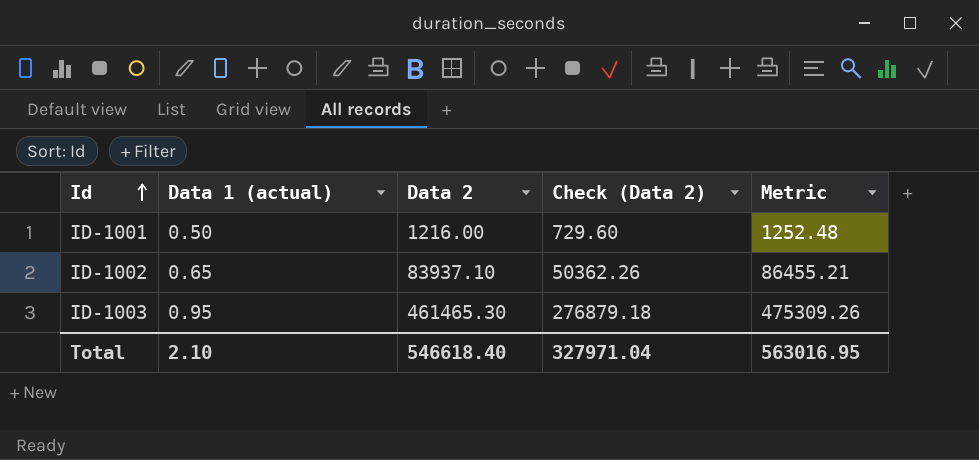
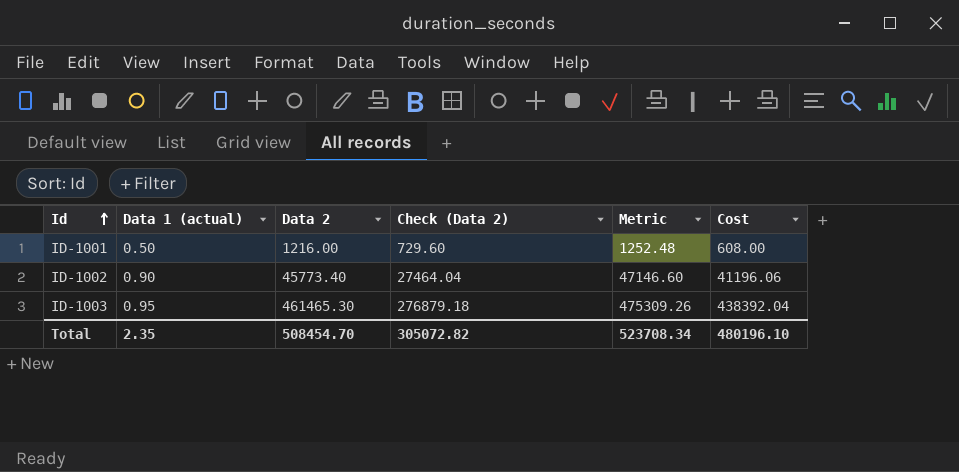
column Cost | formula: none -> [Data 1 (actual)] * [Data 2]
ID-1002 | Data 1 (actual): 0.65 -> 0.90
ID-1002 | Data 2: 83937.10 -> 45773.40
ID-1002 | Check (Data 2): 50362.26 -> 27464.04
ID-1002 | Metric: 86455.21 -> 47146.60
Total | Data 1 (actual): 2.10 -> 2.35
Total | Data 2: 546618.40 -> 508454.70
Total | Check (Data 2): 327971.04 -> 305072.82
Total | Metric: 563016.95 -> 523708.34

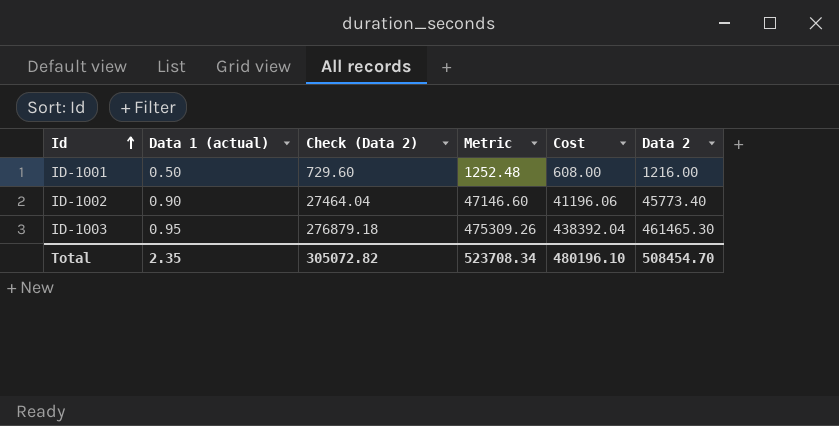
column Data 2 | position: 3 -> 6

